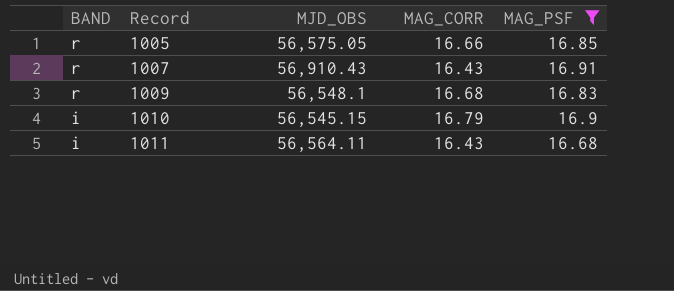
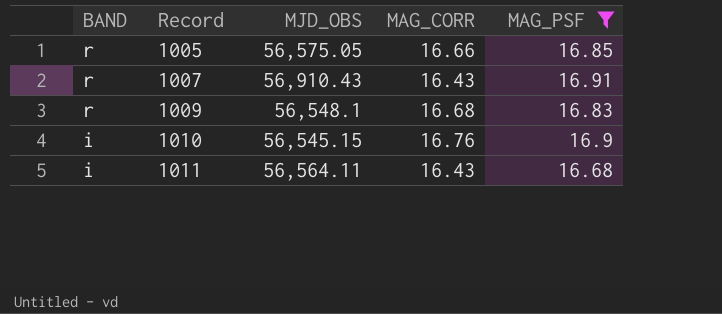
1010 | MAG_CORR: 16.79 -> 16.76

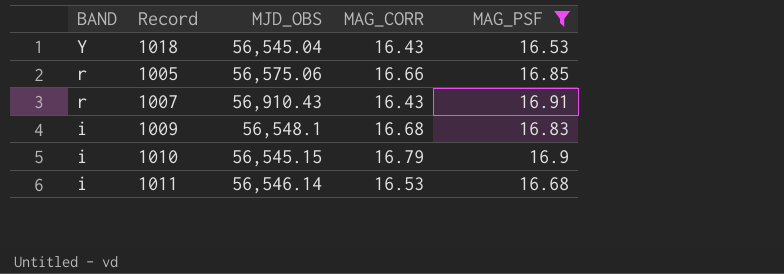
row 1018: none -> Y | 56,545.04 | 16.43 | 16.53
1005 | MJD_OBS: 56,575.05 -> 56,575.06
1009 | BAND: r -> i
1010 | MAG_CORR: 16.76 -> 16.79
1011 | MJD_OBS: 56,564.11 -> 56,546.14
1011 | MAG_CORR: 16.43 -> 16.53

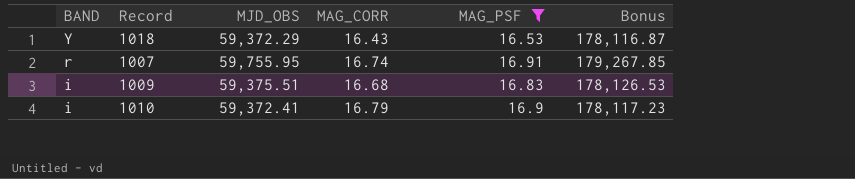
column Bonus | formula: none -> [MJD_OBS] * 3
row 1005: r | 56,575.06 | 16.66 | 16.85 -> none
row 1011: i | 56,546.14 | 16.53 | 16.68 -> none
1018 | MJD_OBS: 56,545.04 -> 59,372.29
1007 | MJD_OBS: 56,910.43 -> 59,755.95
1007 | MAG_CORR: 16.43 -> 16.74
1009 | MJD_OBS: 56,548.1 -> 59,375.51
1010 | MJD_OBS: 56,545.15 -> 59,372.41

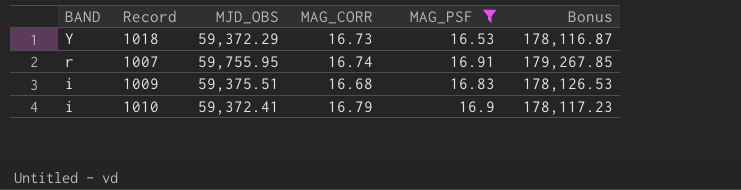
1018 | MAG_CORR: 16.43 -> 16.73

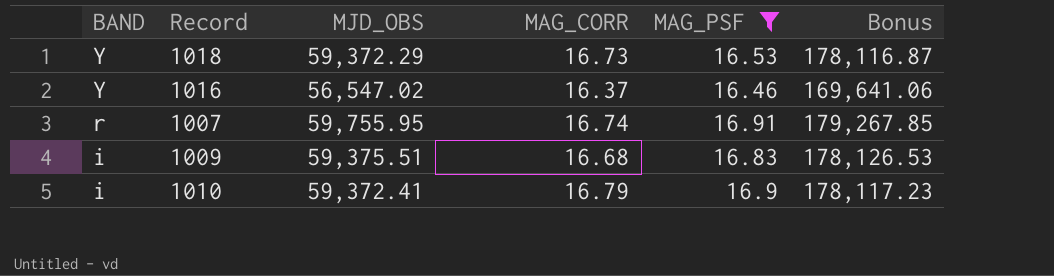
row 1016: none -> Y | 56,547.02 | 16.37 | 16.46 | 169,641.06

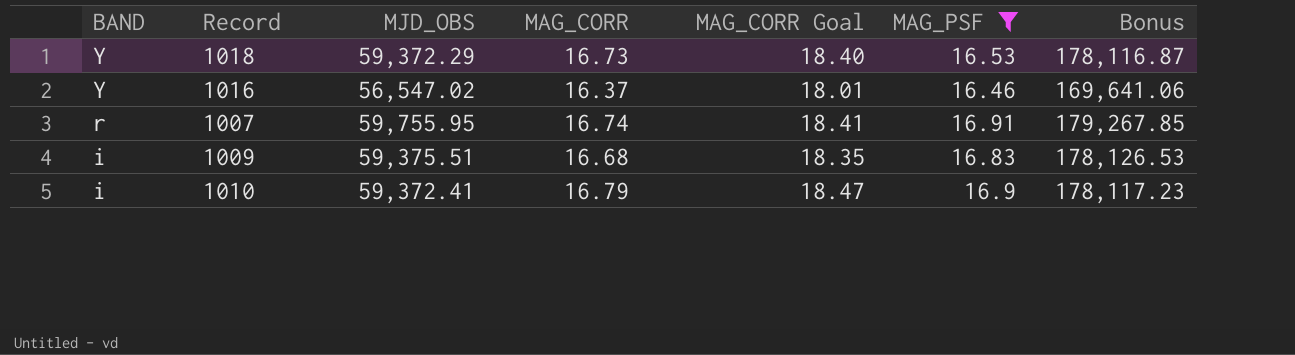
column MAG_CORR Goal | formula: none -> [MAG_CORR] * 1.1

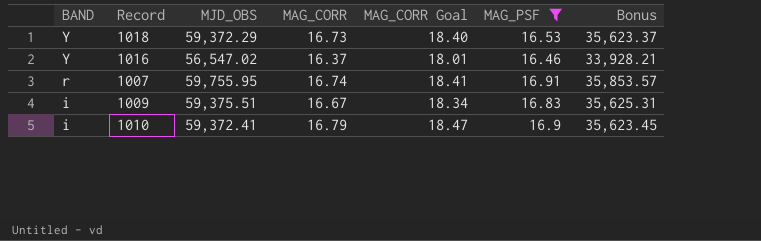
column Bonus | formula: [MJD_OBS] * 3 -> [MJD_OBS] * 0.6
1009 | MAG_CORR: 16.68 -> 16.67
1009 | MAG_CORR Goal: 18.35 -> 18.34

